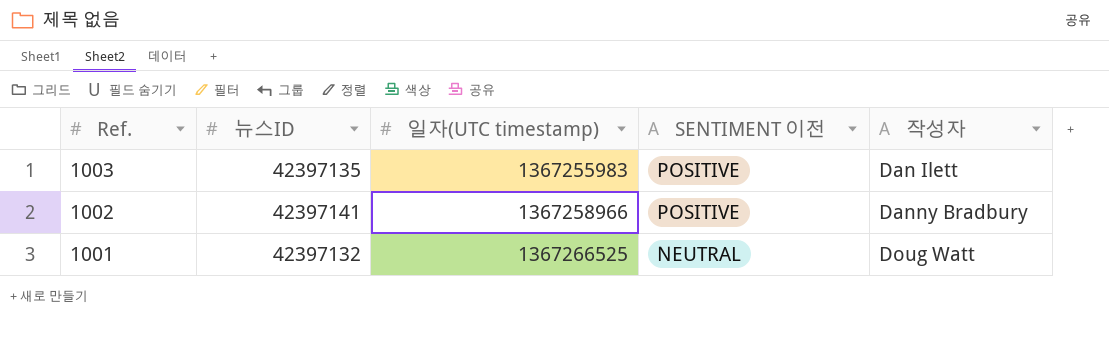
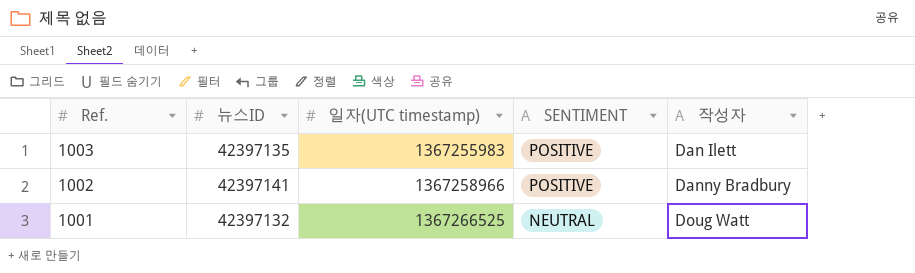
column name: SENTIMENT 이전 -> SENTIMENT

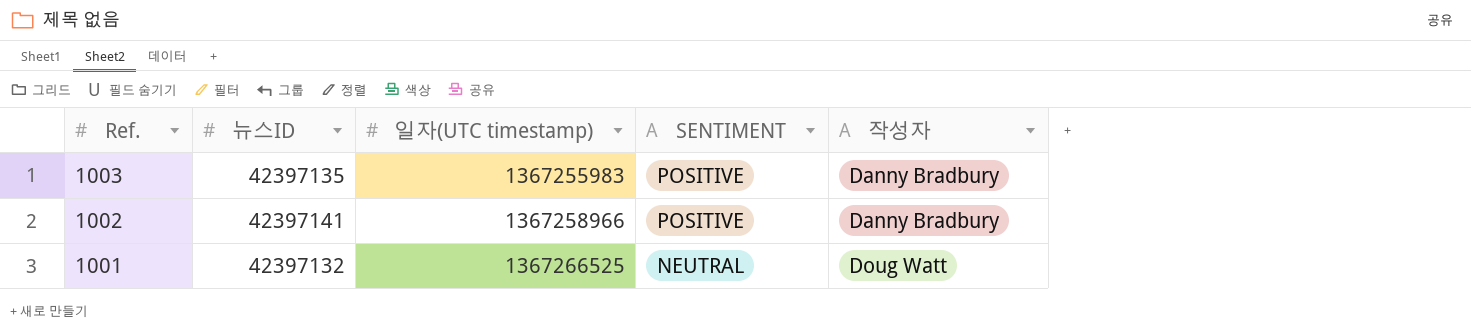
1003 | 작성자: Dan Ilett -> Danny Bradbury

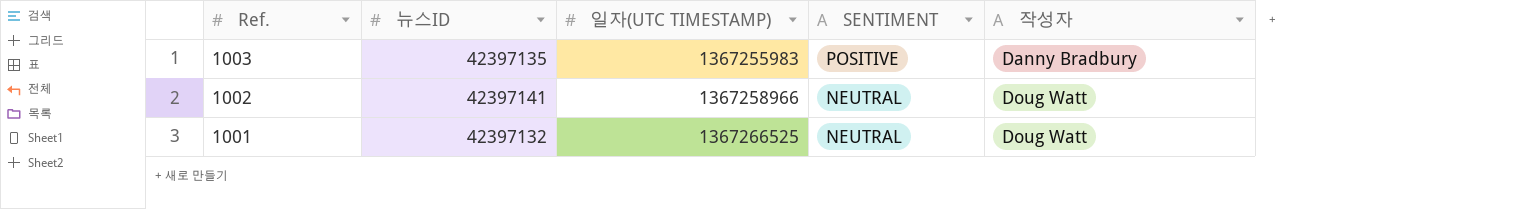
column name: 일자(UTC timestamp) -> 일자(UTC TIMESTAMP)
1002 | SENTIMENT: POSITIVE -> NEUTRAL
1002 | 작성자: Danny Bradbury -> Doug Watt

